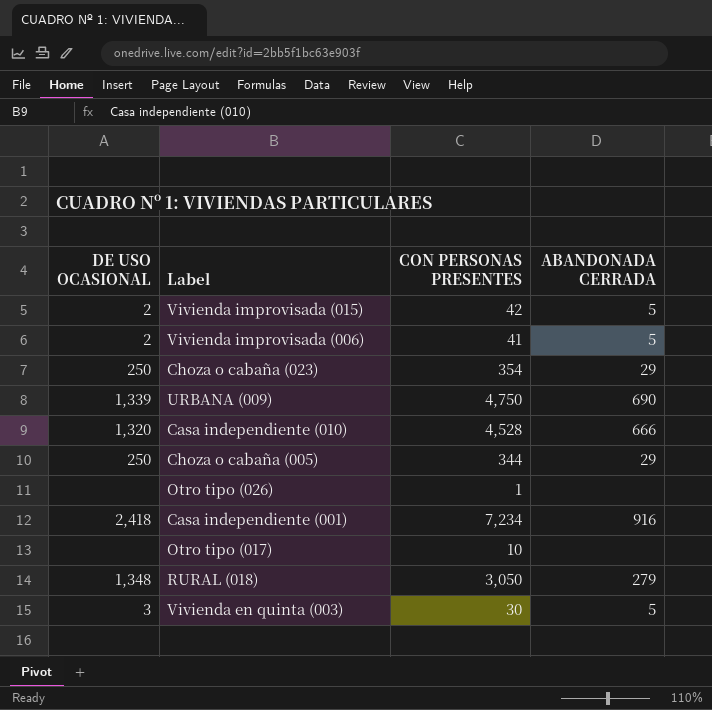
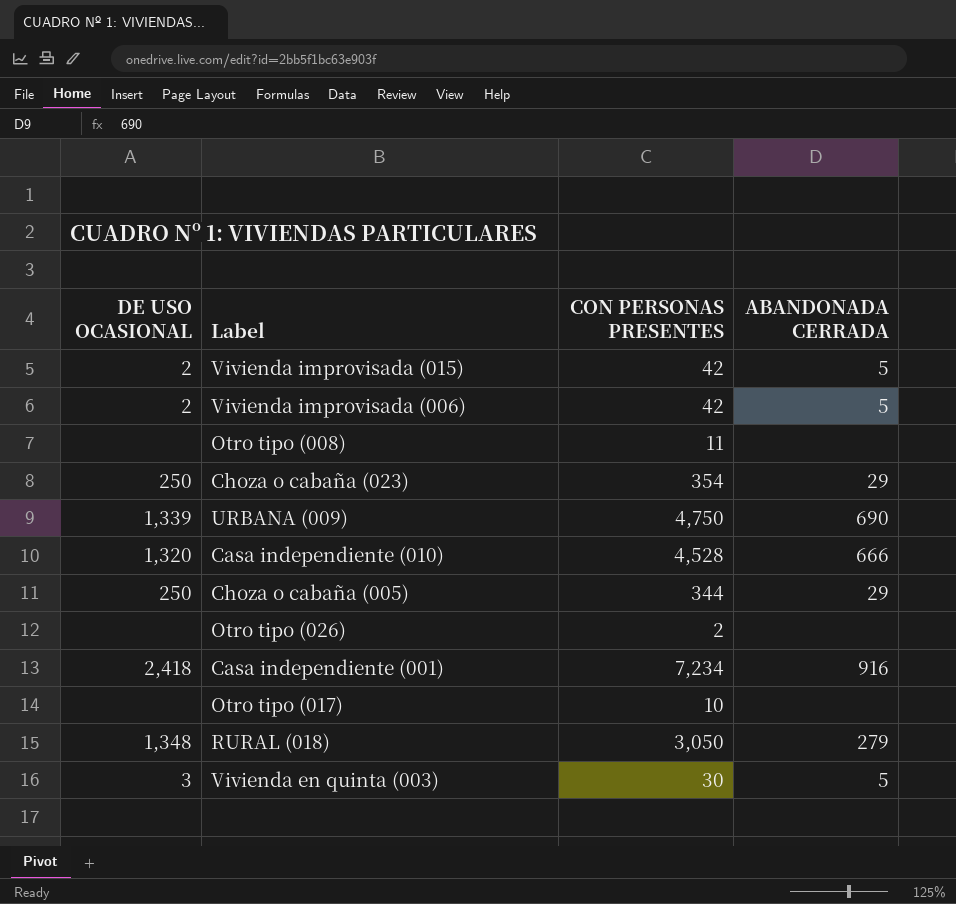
Vivienda improvisada (006) | CON PERSONAS PRESENTES: 41 -> 42
row Otro tipo (008): none -> none | 11 | none
Otro tipo (026) | CON PERSONAS PRESENTES: 1 -> 2

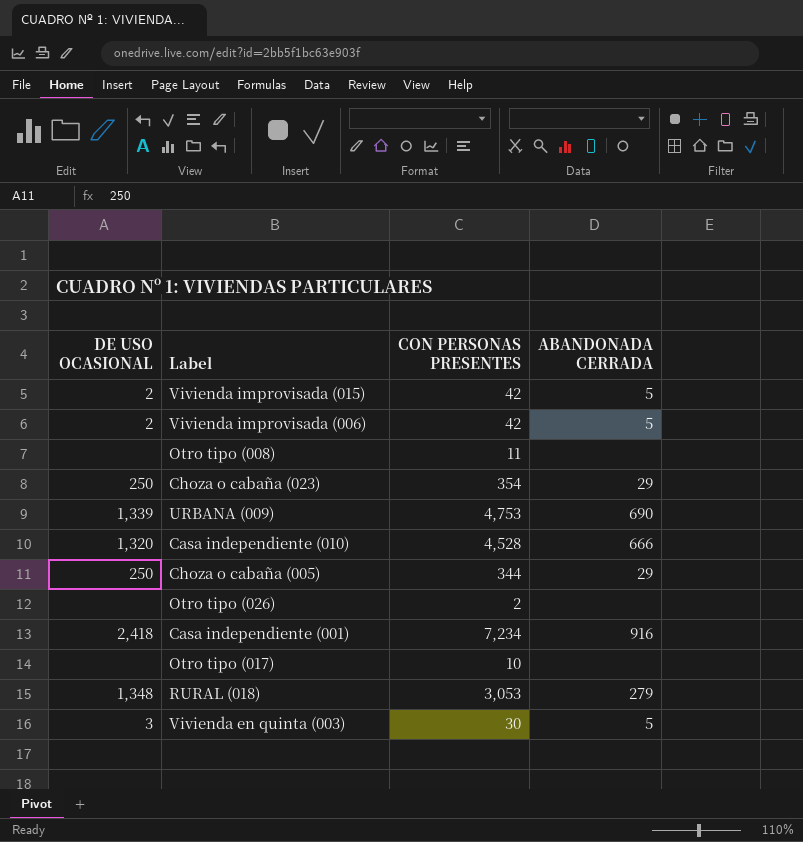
URBANA (009) | CON PERSONAS PRESENTES: 4,750 -> 4,753
RURAL (018) | CON PERSONAS PRESENTES: 3,050 -> 3,053

